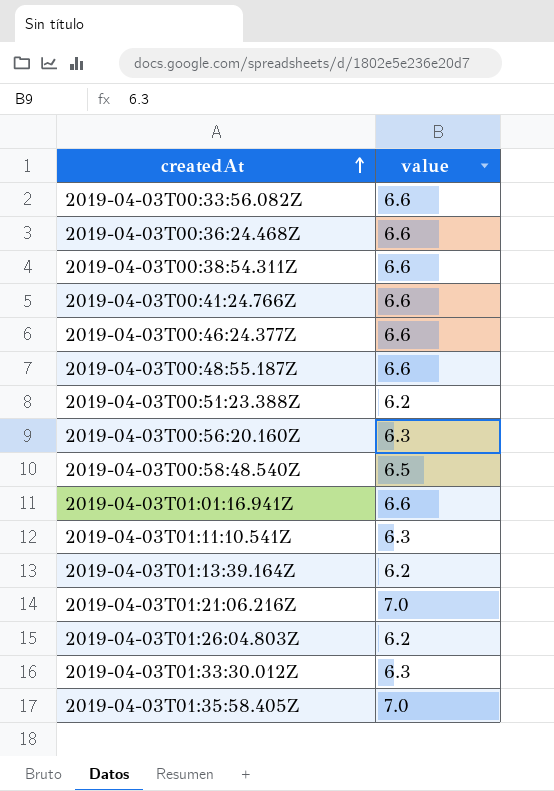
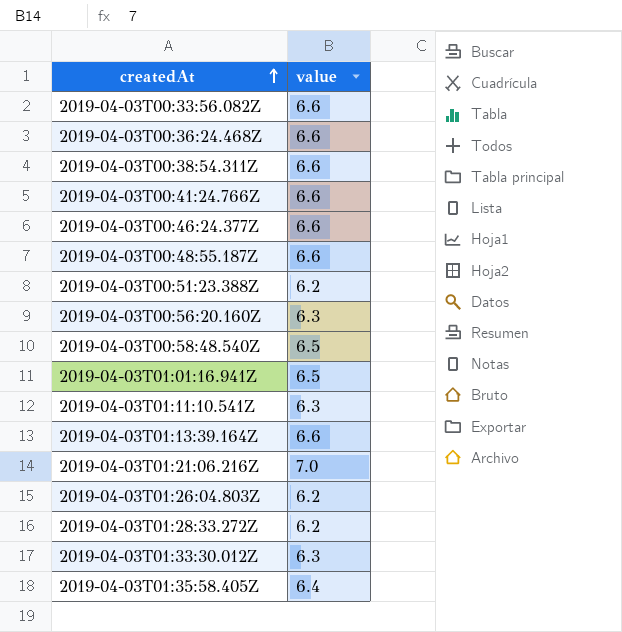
2019-04-03T01:01:16.941Z | value: 6.6 -> 6.5
2019-04-03T01:13:39.164Z | value: 6.2 -> 6.6
row 2019-04-03T01:28:33.272Z: none -> 6.2
2019-04-03T01:35:58.405Z | value: 7.0 -> 6.4

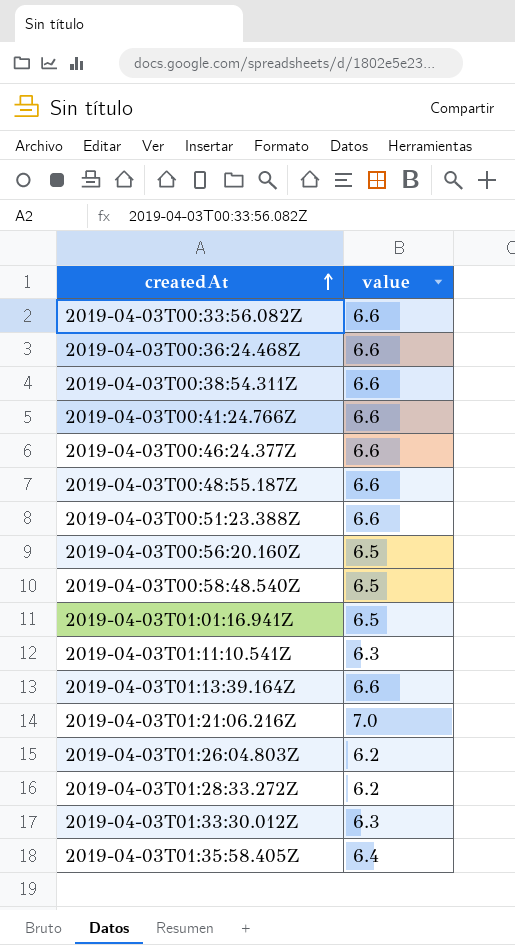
2019-04-03T00:51:23.388Z | value: 6.2 -> 6.6
2019-04-03T00:56:20.160Z | value: 6.3 -> 6.5

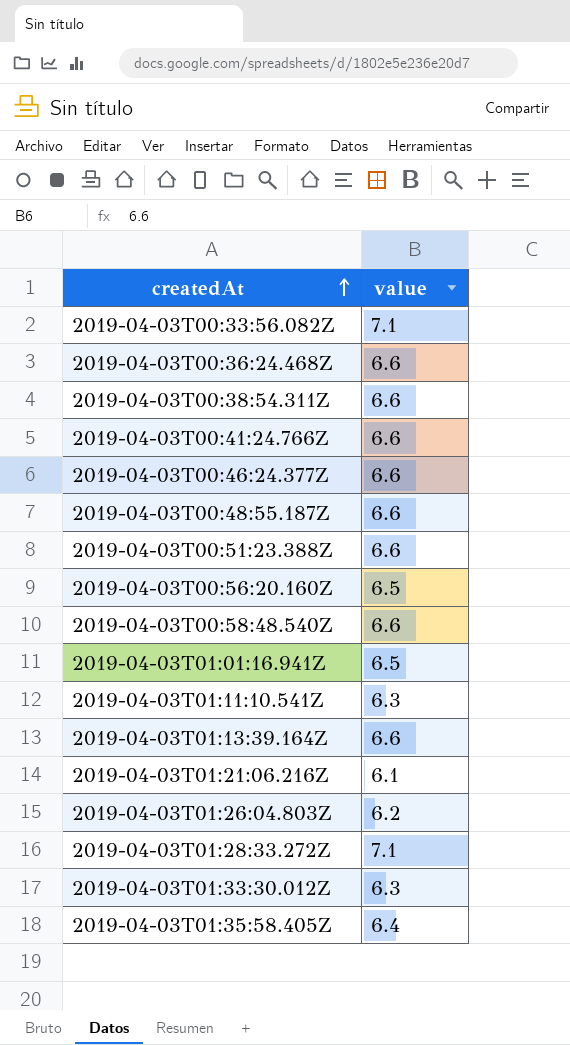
2019-04-03T00:33:56.082Z | value: 6.6 -> 7.1
2019-04-03T00:58:48.540Z | value: 6.5 -> 6.6
2019-04-03T01:21:06.216Z | value: 7.0 -> 6.1
2019-04-03T01:28:33.272Z | value: 6.2 -> 7.1

